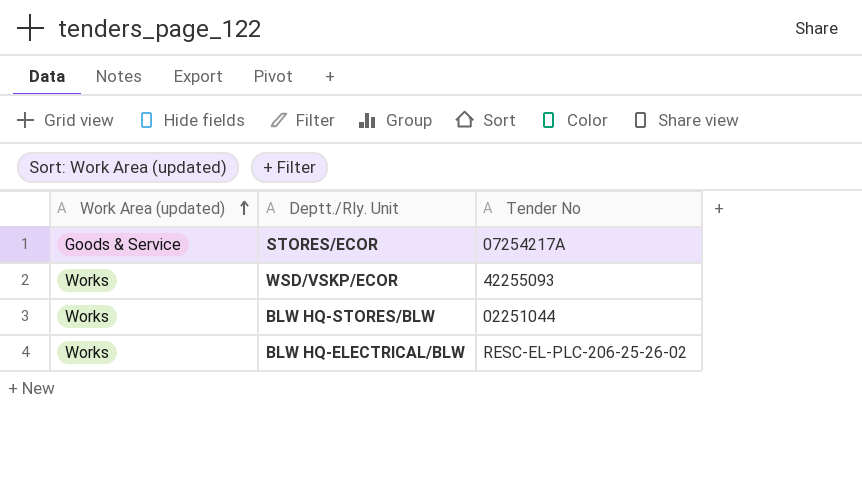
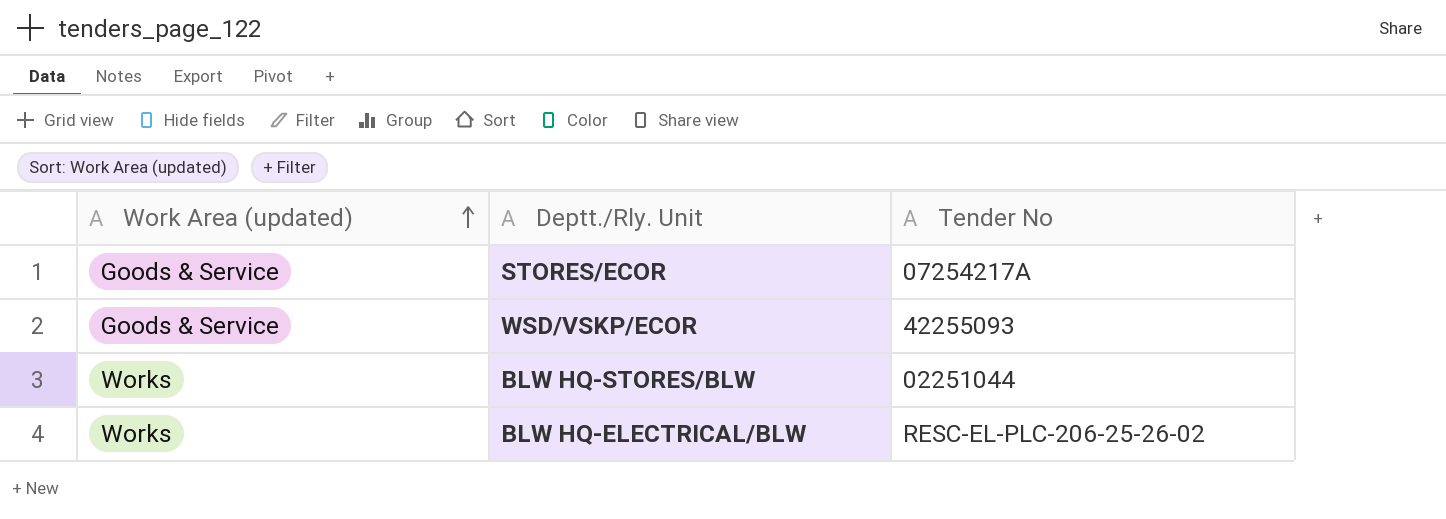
WSD/VSKP/ECOR | Work Area (updated): Works -> Goods & Service

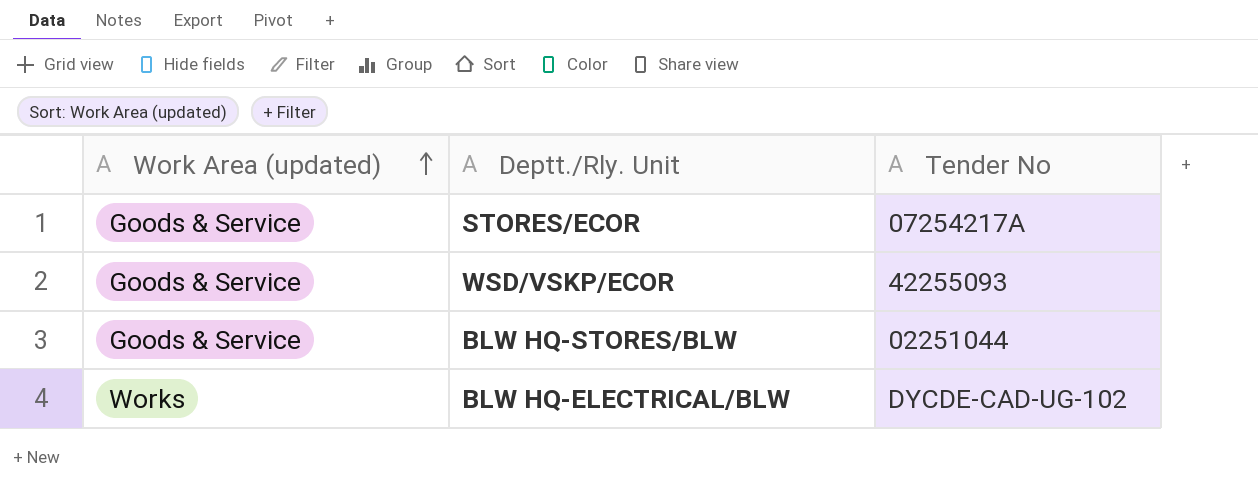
BLW HQ-STORES/BLW | Work Area (updated): Works -> Goods & Service
BLW HQ-ELECTRICAL/BLW | Tender No: RESC-EL-PLC-206-25-26-02 -> DYCDE-CAD-UG-102

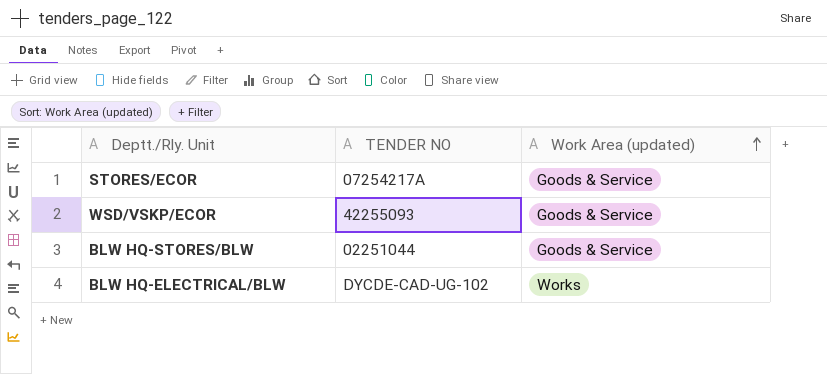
column name: Tender No -> TENDER NO
column Work Area (updated) | position: 1 -> 3

